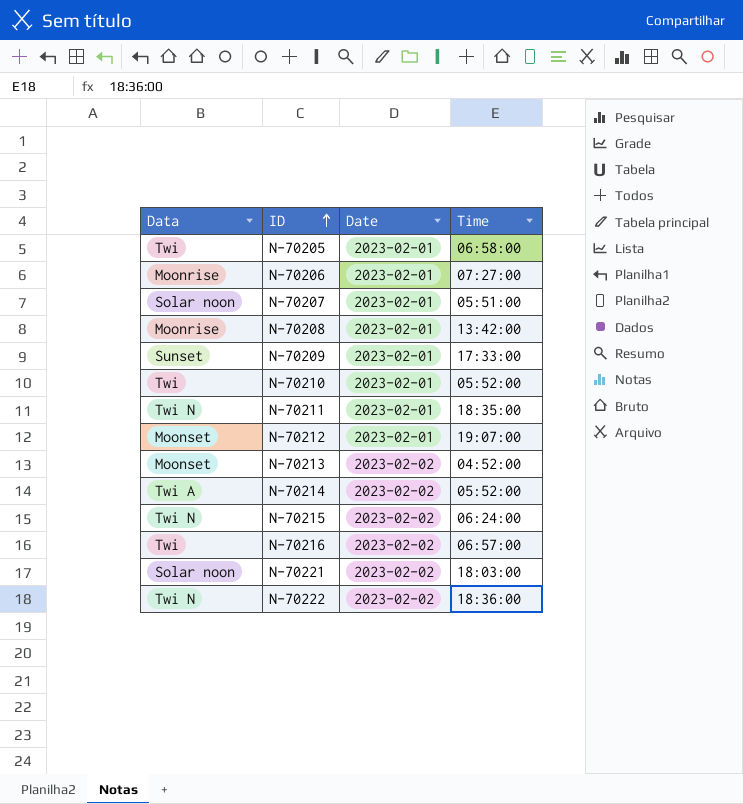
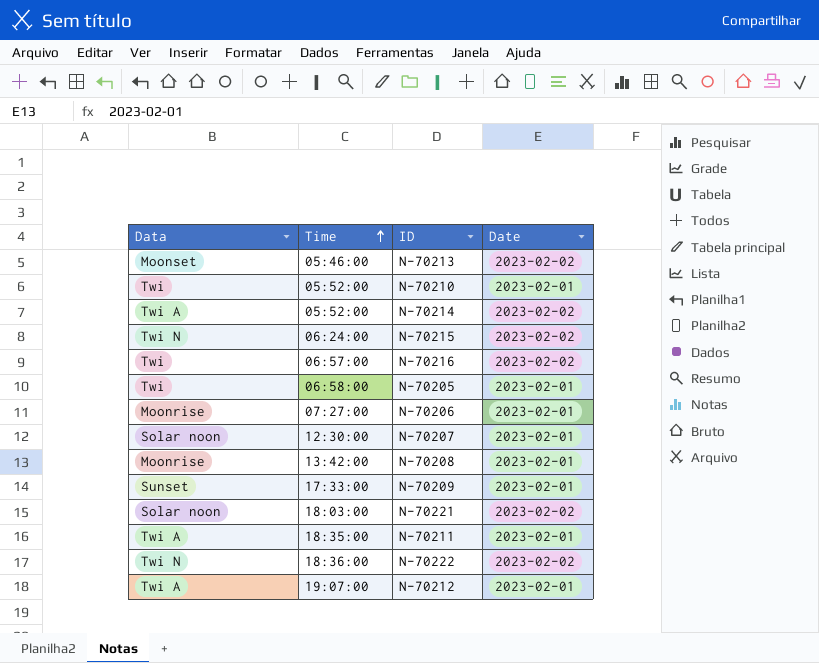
row order: ID ascending -> Time ascending
column Time | position: 4 -> 2
N-70213 | Time: 04:52:00 -> 05:46:00
N-70207 | Time: 05:51:00 -> 12:30:00
N-70211 | Data: Twi N -> Twi A
N-70212 | Data: Moonset -> Twi A

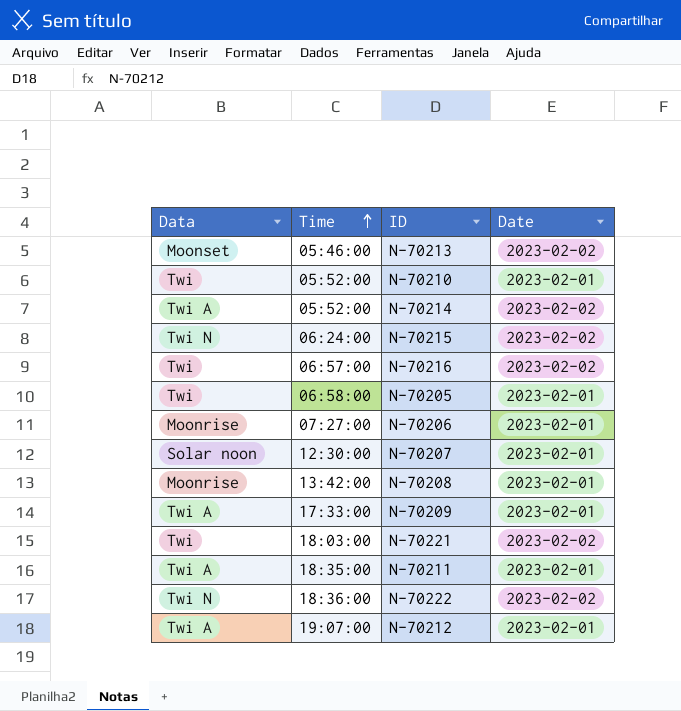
N-70209 | Data: Sunset -> Twi A
N-70221 | Data: Solar noon -> Twi

